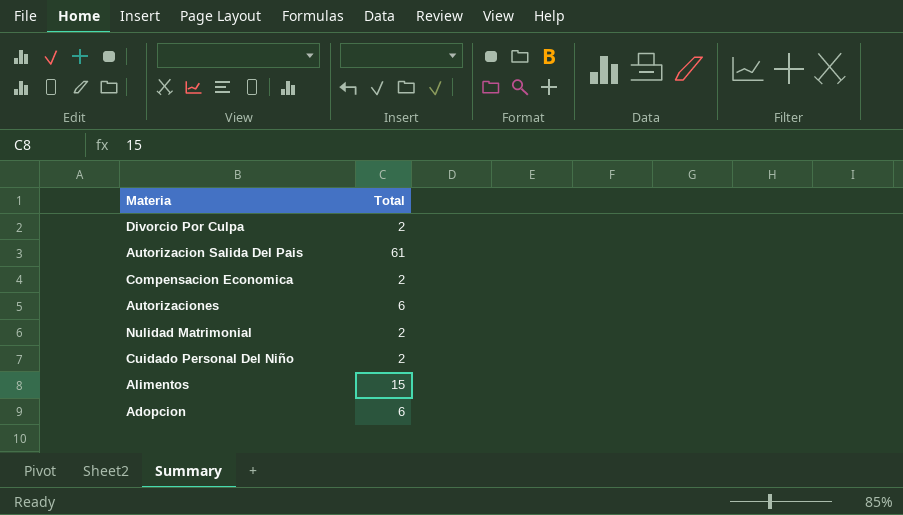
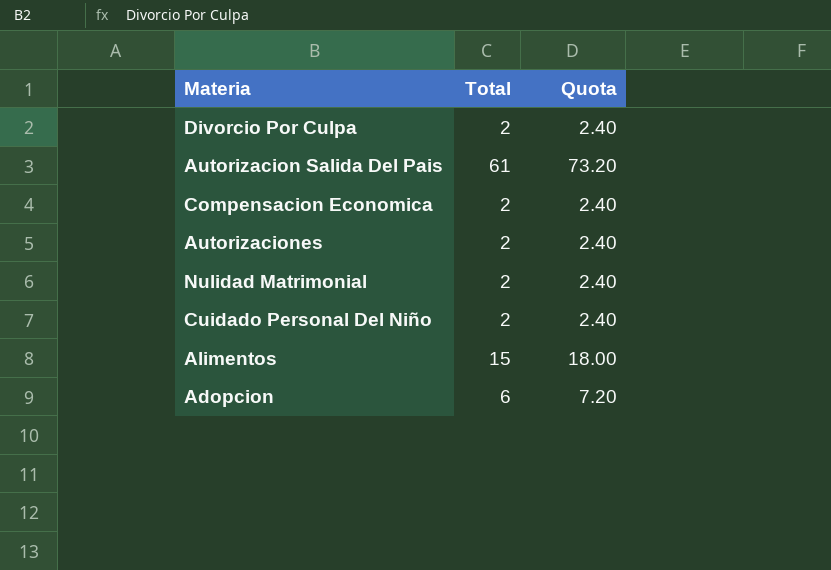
column Quota | formula: none -> [Total] * 1.2
Autorizaciones | Total: 6 -> 2

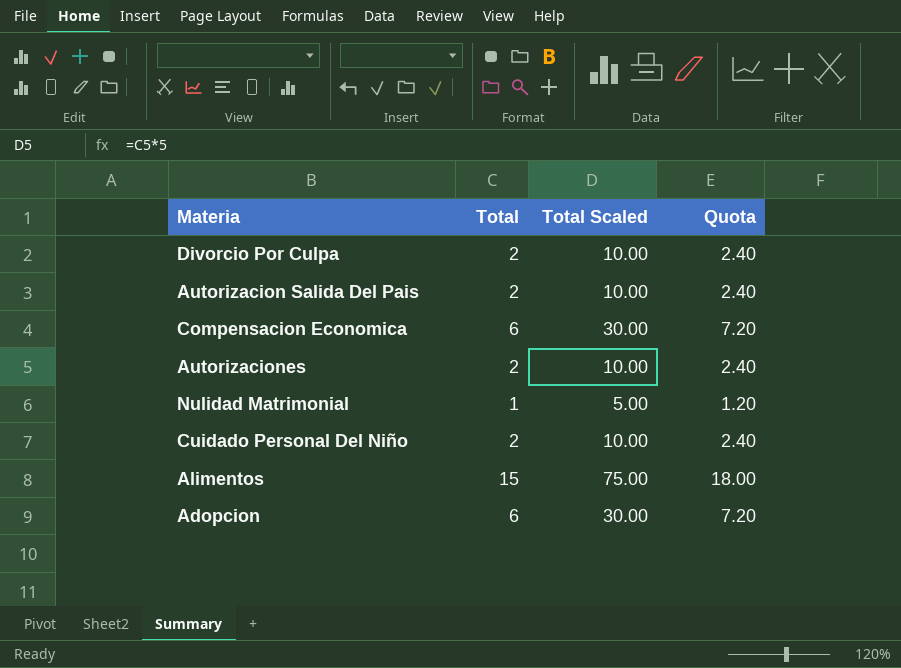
column Total Scaled | formula: none -> [Total] * 5
Autorizacion Salida Del Pais | Total: 61 -> 2
Autorizacion Salida Del Pais | Quota: 73.20 -> 2.40
Compensacion Economica | Total: 2 -> 6
Compensacion Economica | Quota: 2.40 -> 7.20
Nulidad Matrimonial | Total: 2 -> 1
Nulidad Matrimonial | Quota: 2.40 -> 1.20

